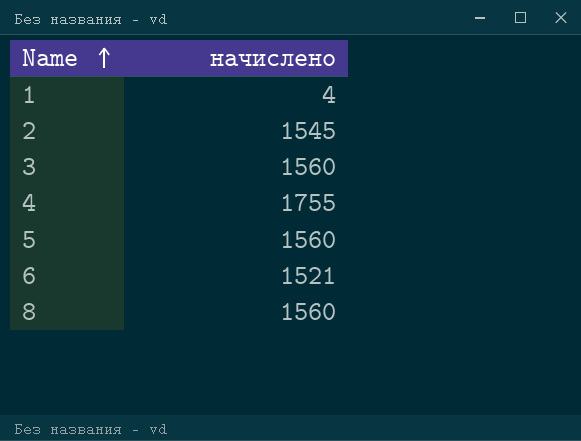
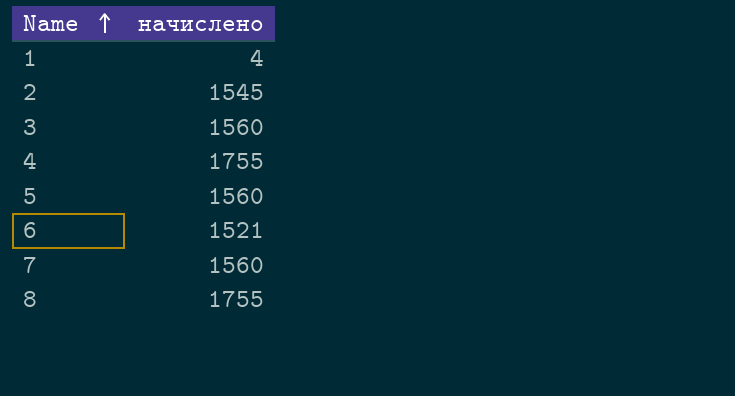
row 7: none -> 1560
8 | начислено: 1560 -> 1755

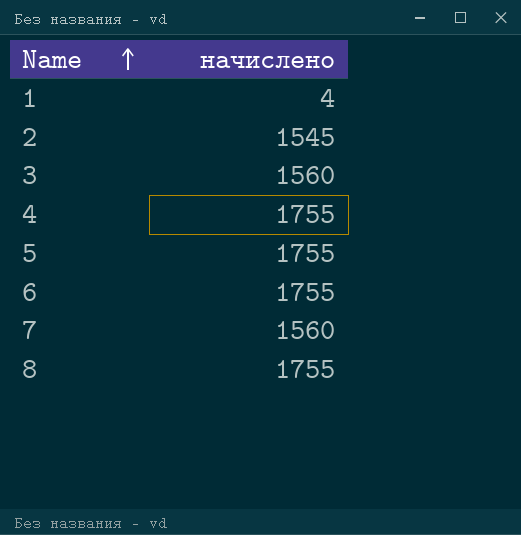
5 | начислено: 1560 -> 1755
6 | начислено: 1521 -> 1755

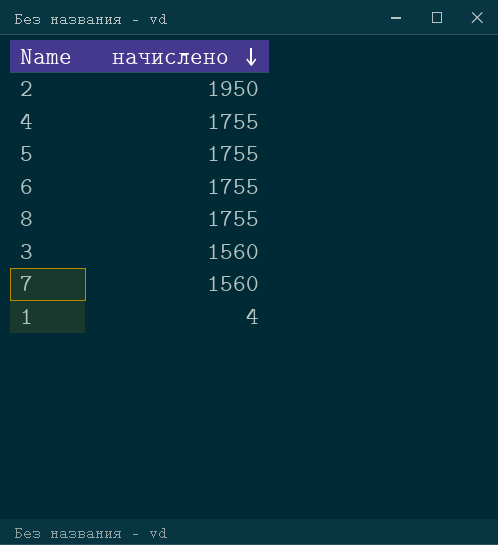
row order: Name ascending -> начислено descending
2 | начислено: 1545 -> 1950

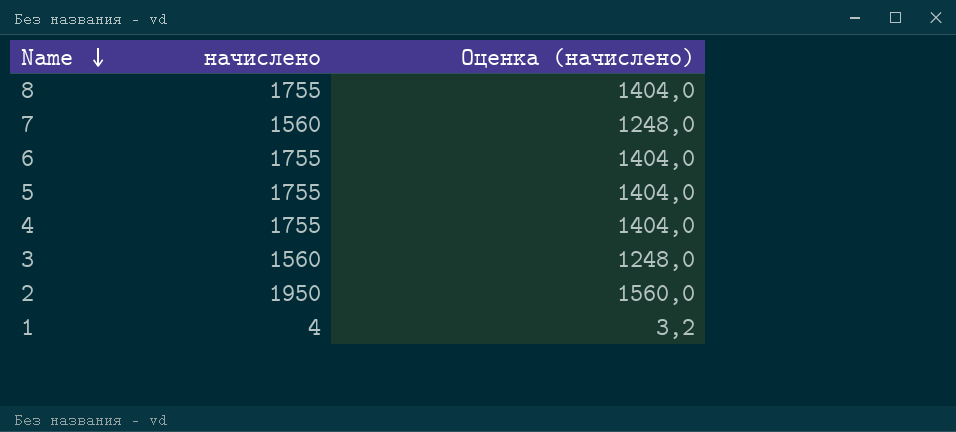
row order: начислено descending -> Name descending
column Оценка (начислено) | formula: none -> [начислено] * 0,8

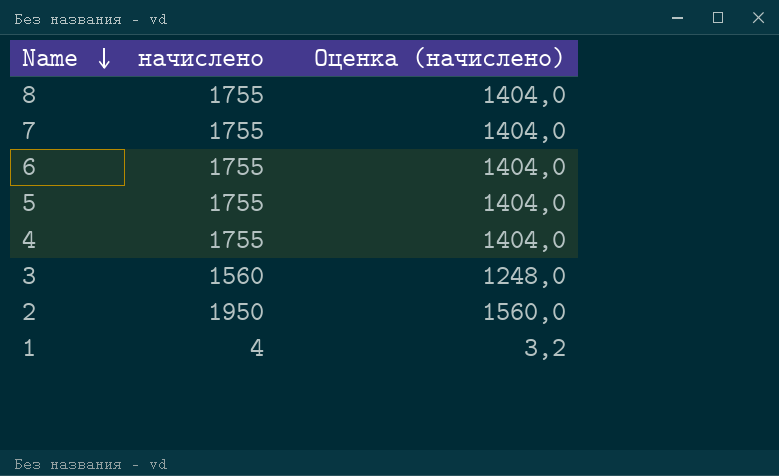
7 | начислено: 1560 -> 1755
7 | Оценка (начислено): 1248,0 -> 1404,0

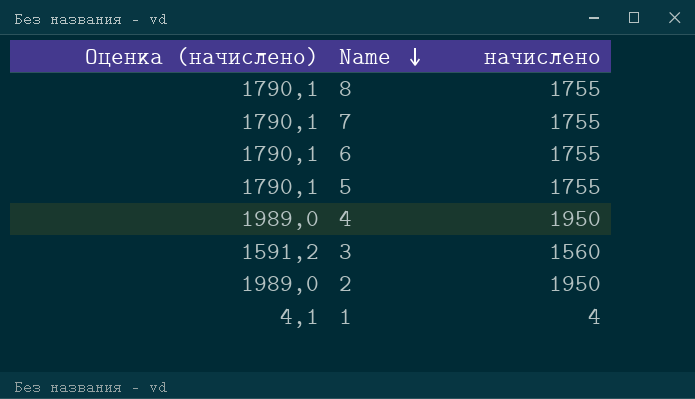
column Оценка (начислено) | formula: [начислено] * 0,8 -> [начислено] * 1,02
column Оценка (начислено) | position: 3 -> 1
4 | начислено: 1755 -> 1950

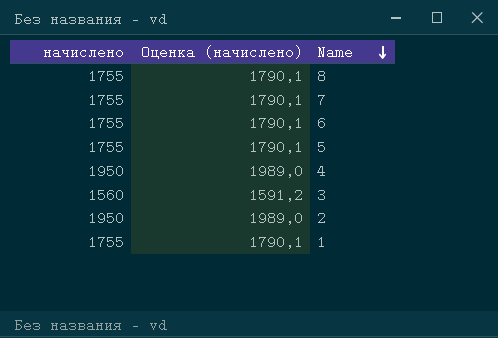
column начислено | position: 3 -> 1
1 | начислено: 4 -> 1755
1 | Оценка (начислено): 4,1 -> 1790,1

